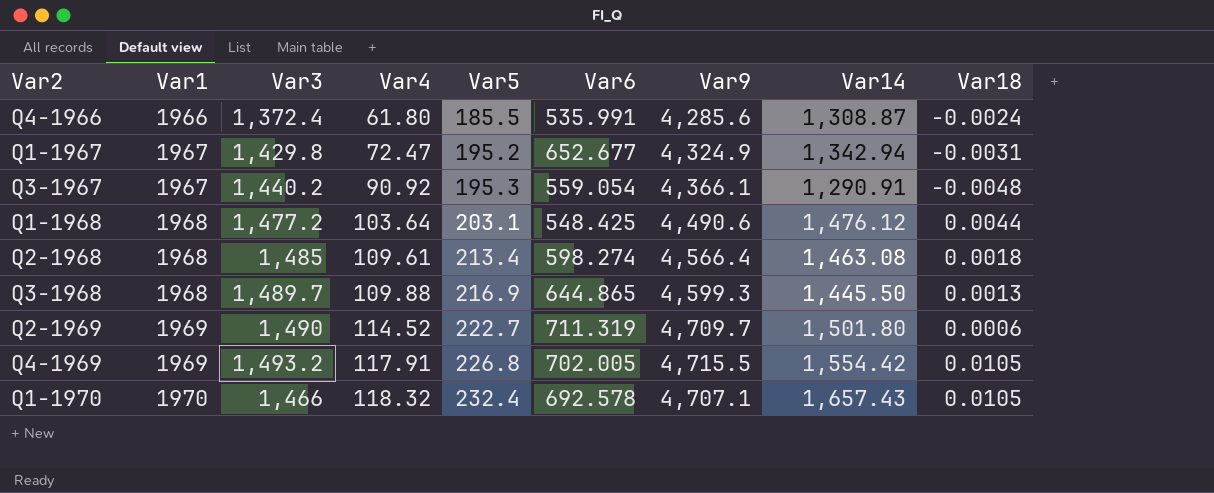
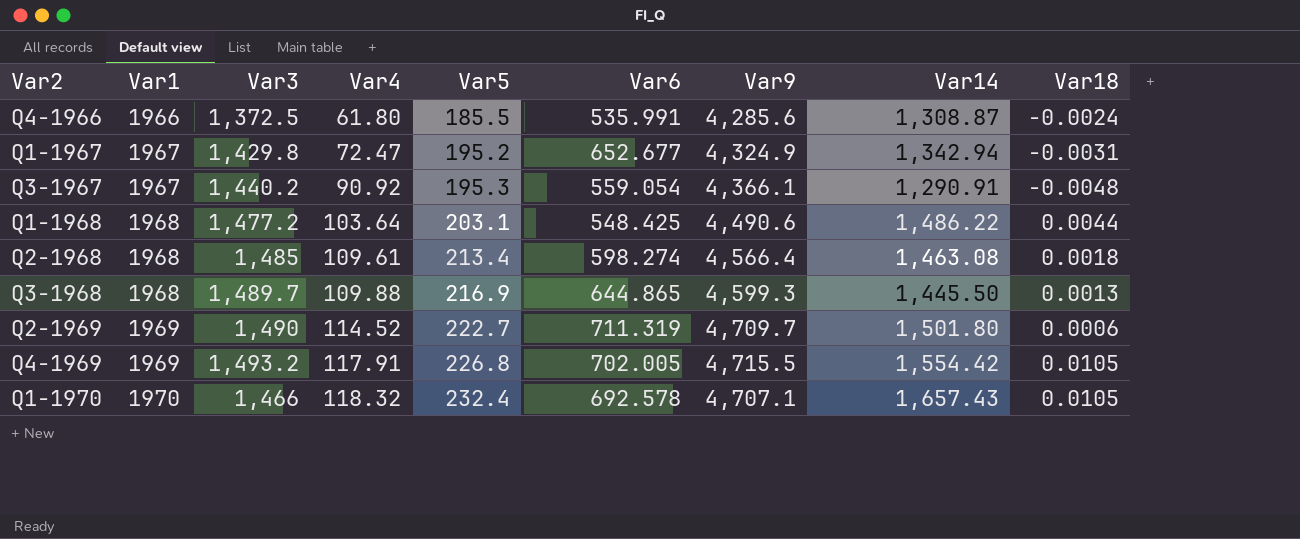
Q4-1966 | Var3: 1,372.4 -> 1,372.5
Q1-1968 | Var14: 1,476.12 -> 1,486.22

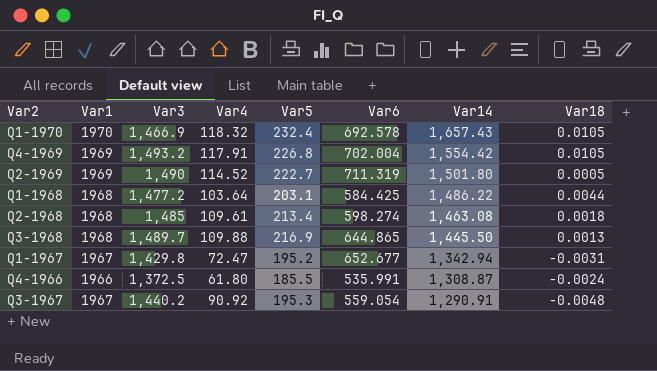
row order: Var2 ascending -> Var14 descending
column Var9 | position: 7 -> none
Q1-1970 | Var3: 1,466 -> 1,466.9
Q4-1969 | Var6: 702.005 -> 702.004
Q2-1969 | Var18: 0.0006 -> 0.0005
Q1-1968 | Var6: 548.425 -> 584.425

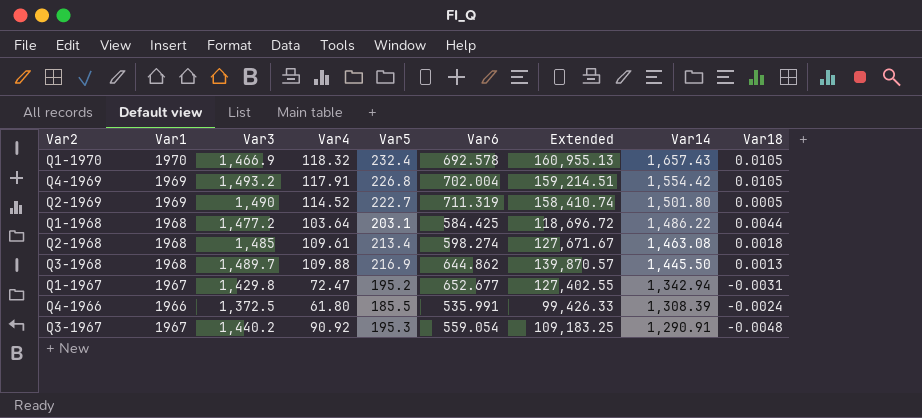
column Extended | formula: none -> [Var5] * [Var6]
Q3-1968 | Var6: 644.865 -> 644.862
Q4-1966 | Var14: 1,308.87 -> 1,308.39

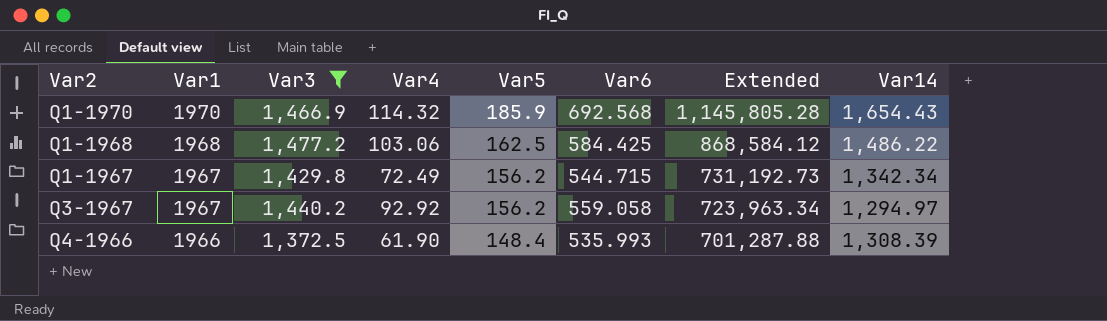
filter: none -> Var3 <= 1,477.2
row order: Var14 descending -> Var1 descending
column Var18 | position: 9 -> none
column Extended | formula: [Var5] * [Var6] -> [Var6] * [Var14]
Q1-1970 | Var4: 118.32 -> 114.32
Q1-1970 | Var5: 232.4 -> 185.9
Q1-1970 | Var6: 692.578 -> 692.568
Q1-1970 | Var14: 1,657.43 -> 1,654.43
Q1-1968 | Var4: 103.64 -> 103.06
Q1-1968 | Var5: 203.1 -> 162.5
Q1-1967 | Var4: 72.47 -> 72.49
Q1-1967 | Var5: 195.2 -> 156.2
Q1-1967 | Var6: 652.677 -> 544.715
Q1-1967 | Var14: 1,342.94 -> 1,342.34
Q3-1967 | Var4: 90.92 -> 92.92
Q3-1967 | Var5: 195.3 -> 156.2
Q3-1967 | Var6: 559.054 -> 559.058
Q3-1967 | Var14: 1,290.91 -> 1,294.97
Q4-1966 | Var4: 61.80 -> 61.90
Q4-1966 | Var5: 185.5 -> 148.4
Q4-1966 | Var6: 535.991 -> 535.993

